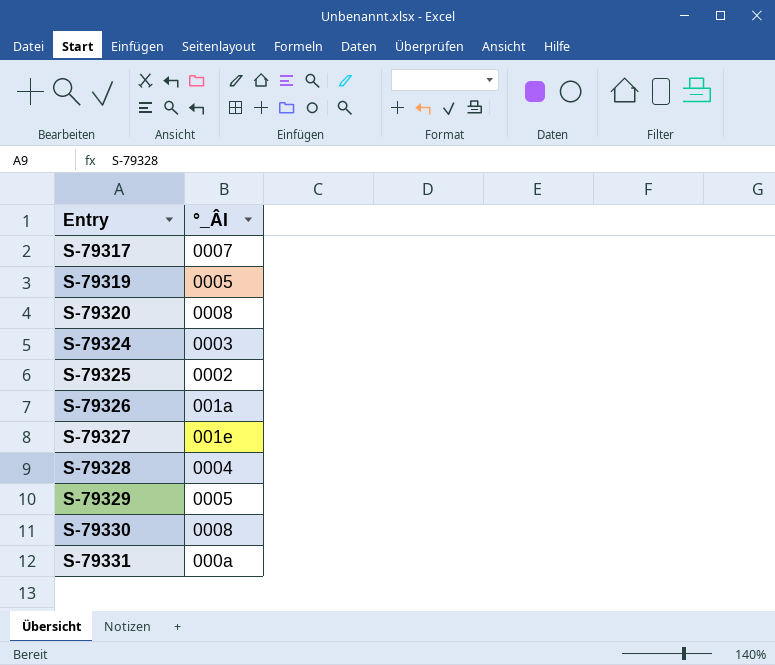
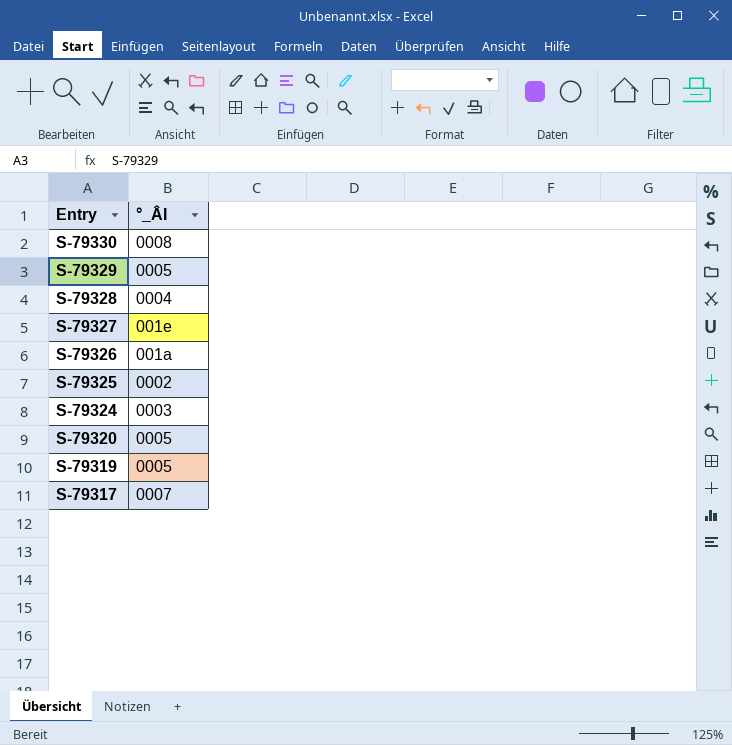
row order: Entry ascending -> Entry descending
row S-79331: 000a -> none
S-79320 | °_ÂI: 0008 -> 0005

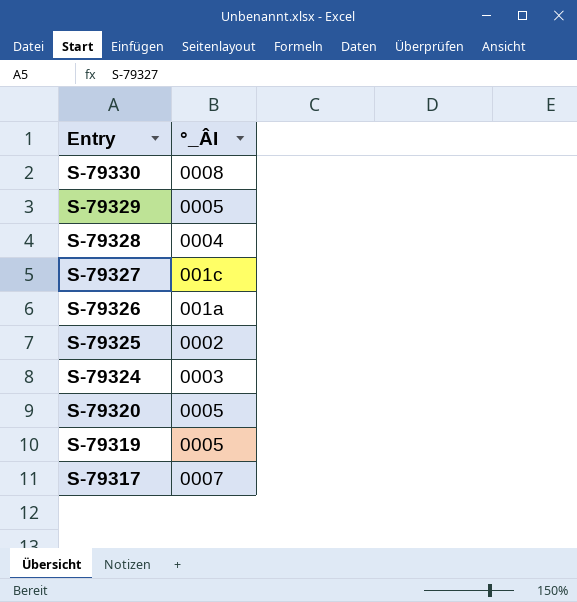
S-79327 | °_ÂI: 001e -> 001c

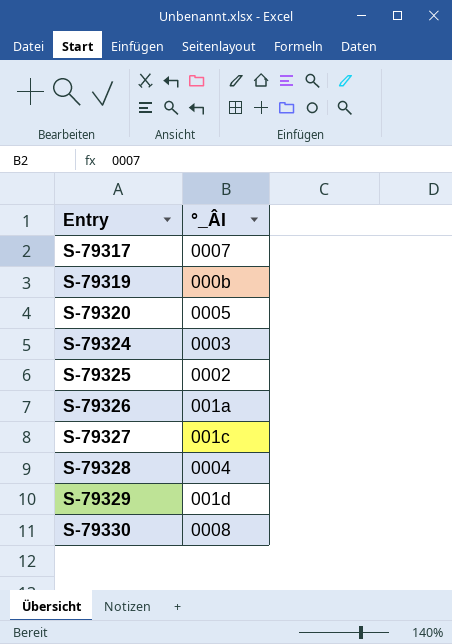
row order: Entry descending -> Entry ascending
S-79319 | °_ÂI: 0005 -> 000b
S-79329 | °_ÂI: 0005 -> 001d

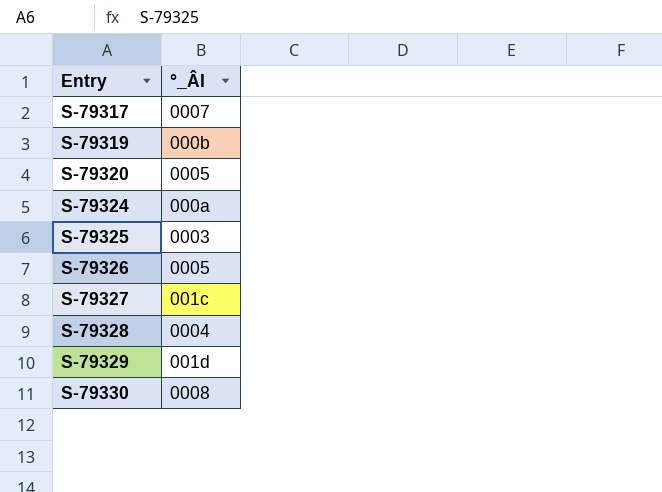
S-79324 | °_ÂI: 0003 -> 000a
S-79325 | °_ÂI: 0002 -> 0003
S-79326 | °_ÂI: 001a -> 0005

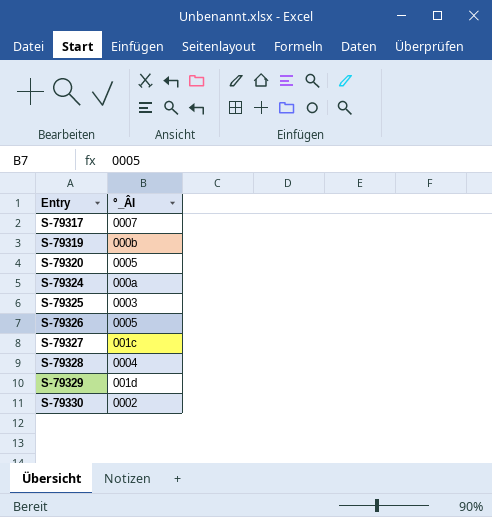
S-79330 | °_ÂI: 0008 -> 0002

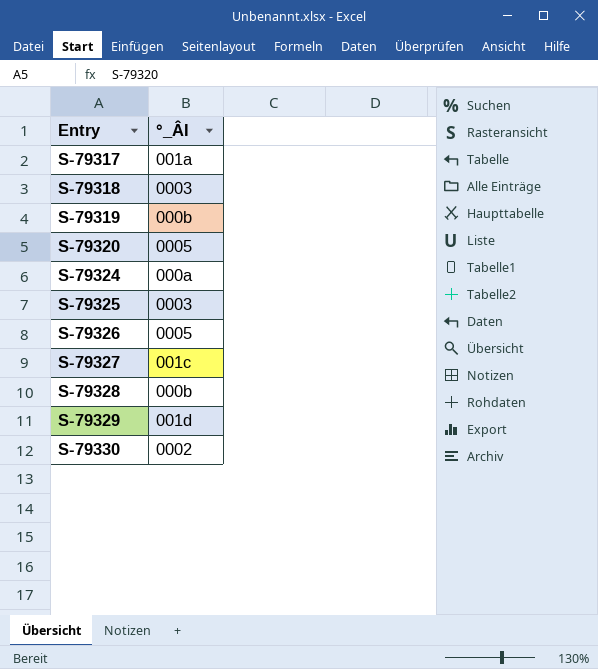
S-79317 | °_ÂI: 0007 -> 001a
row S-79318: none -> 0003
S-79328 | °_ÂI: 0004 -> 000b

